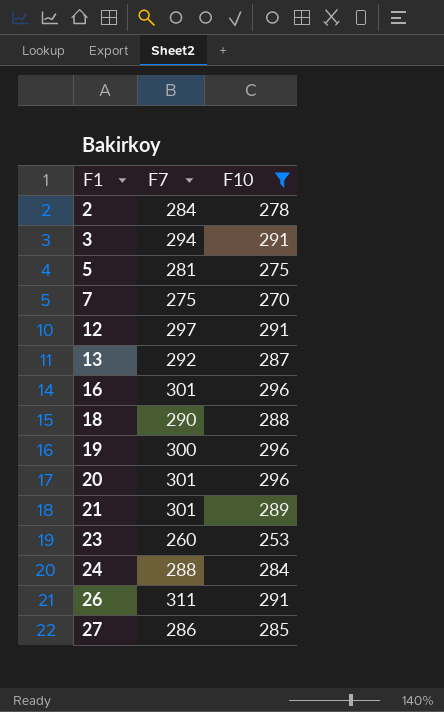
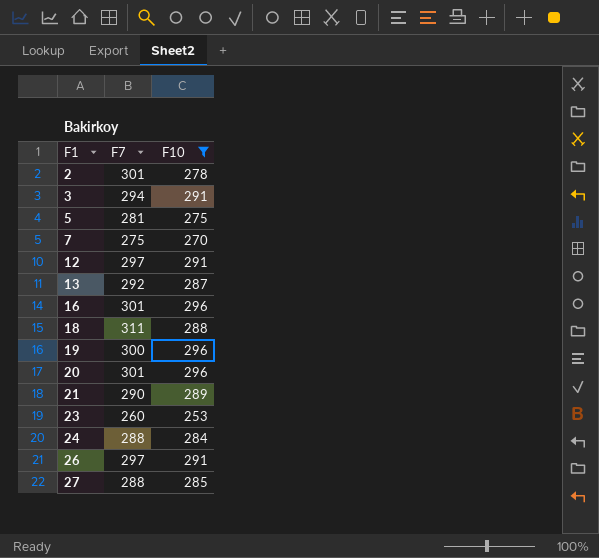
2 | F7: 284 -> 301
18 | F7: 290 -> 311
21 | F7: 301 -> 290
26 | F7: 311 -> 297
27 | F7: 286 -> 288

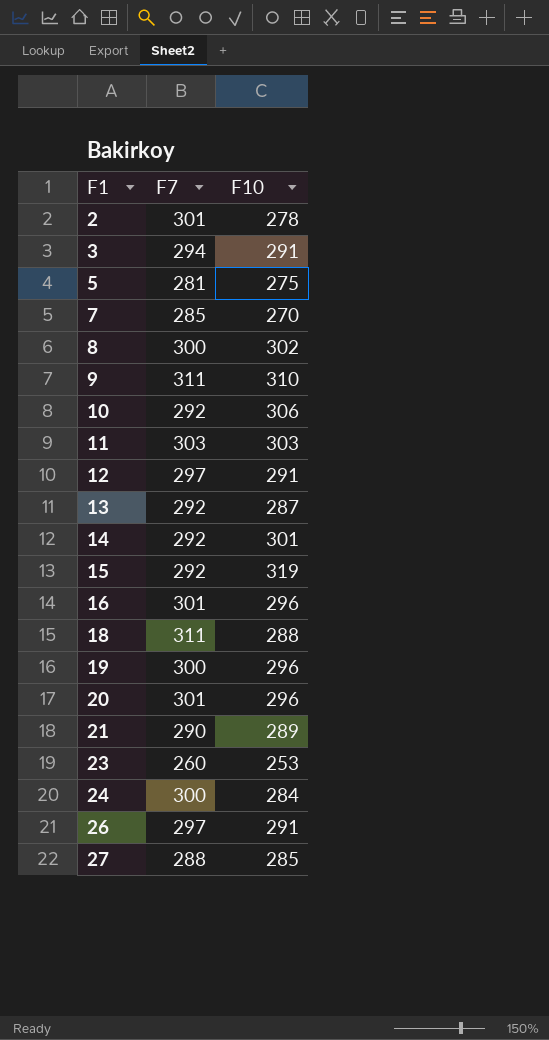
filter: F10 <= 296 -> none
7 | F7: 275 -> 285
24 | F7: 288 -> 300

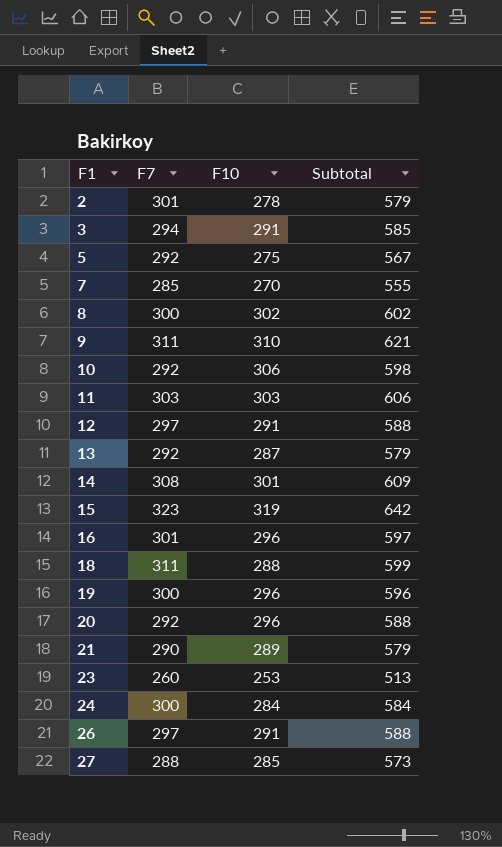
column Subtotal | formula: none -> [F7] + [F10]
5 | F7: 281 -> 292
14 | F7: 292 -> 308
15 | F7: 292 -> 323
20 | F7: 301 -> 292

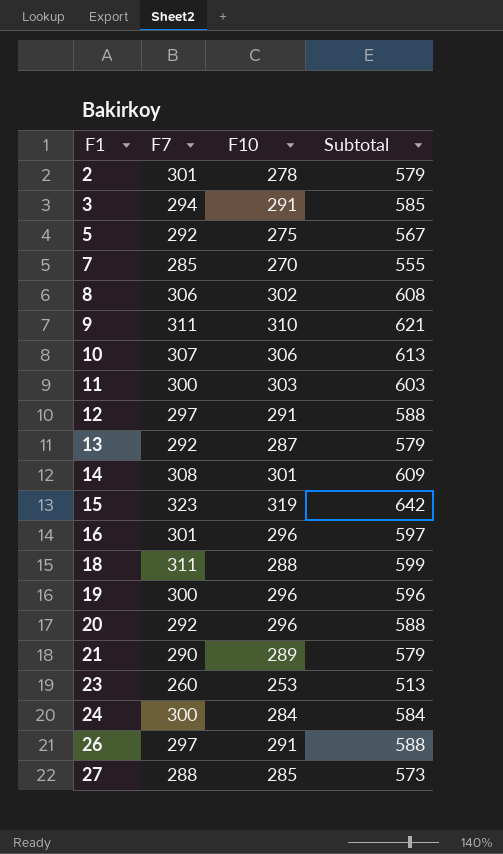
8 | F7: 300 -> 306
8 | Subtotal: 602 -> 608
10 | F7: 292 -> 307
10 | Subtotal: 598 -> 613
11 | F7: 303 -> 300
11 | Subtotal: 606 -> 603

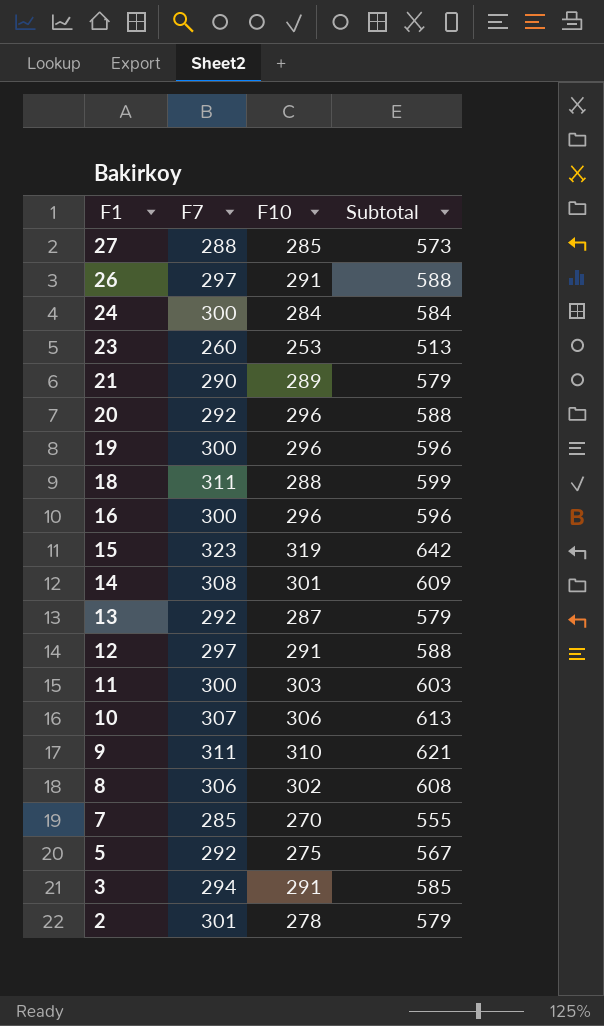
row order: F1 ascending -> F1 descending
16 | F7: 301 -> 300
16 | Subtotal: 597 -> 596

